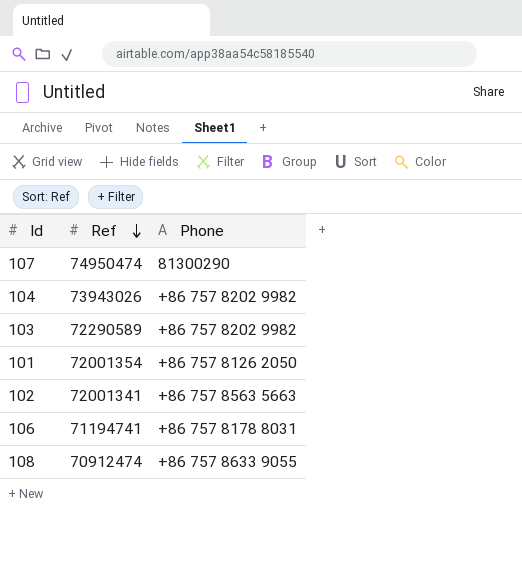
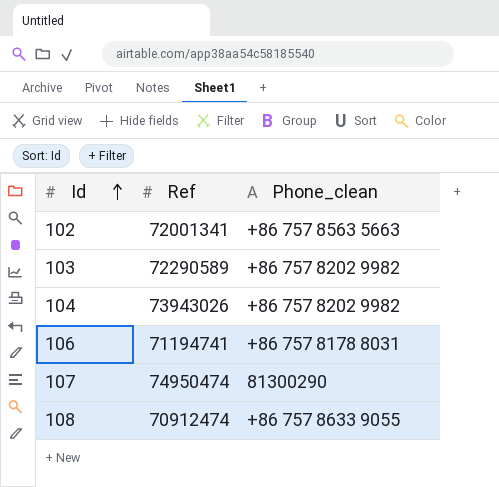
row order: Ref descending -> Id ascending
column name: Phone -> Phone_clean
row 101: 72001354 | +86 757 8126 2050 -> none

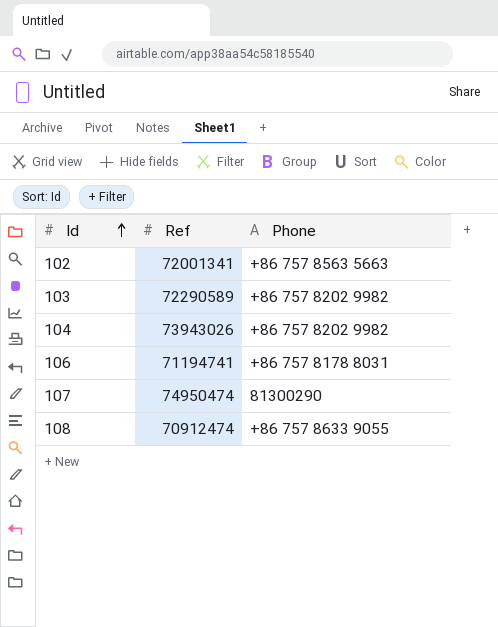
column name: Phone_clean -> Phone

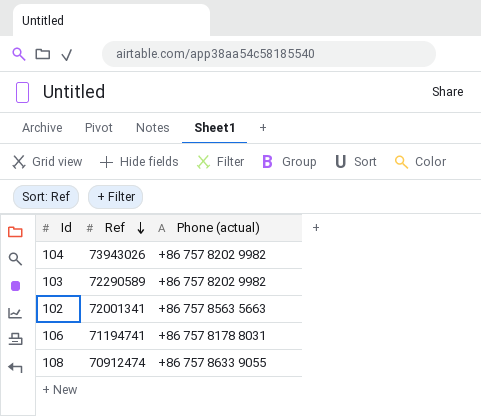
row order: Id ascending -> Ref descending
column name: Phone -> Phone (actual)
row 107: 74950474 | 81300290 -> none

